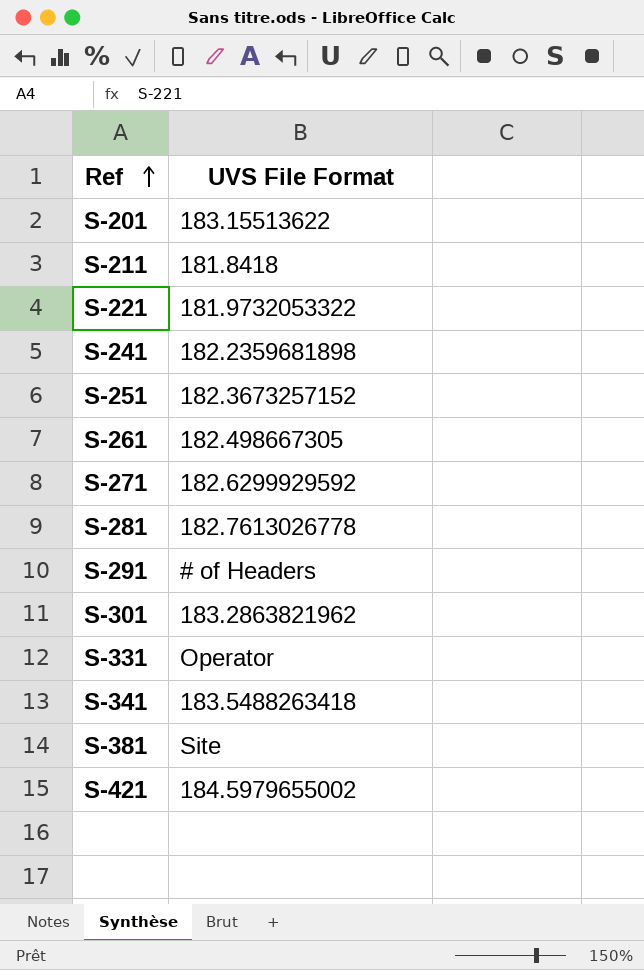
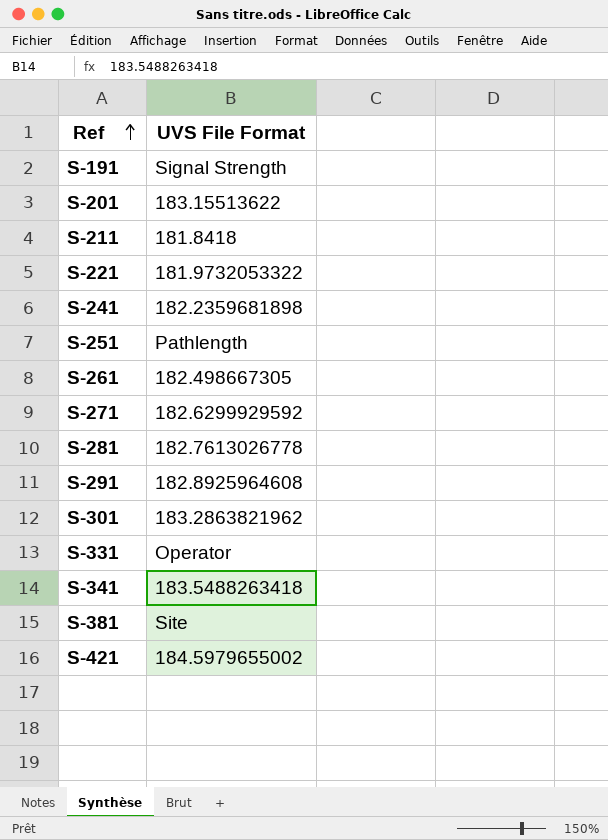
row S-191: none -> Signal Strength
S-251 | UVS File Format: 182.3673257152 -> Pathlength
S-291 | UVS File Format: # of Headers -> 182.8925964608

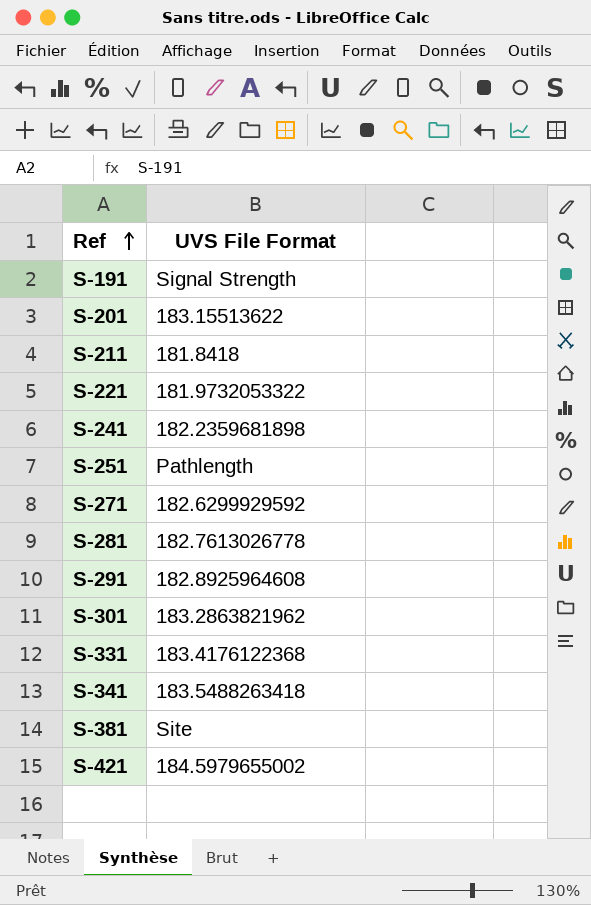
row S-261: 182.498667305 -> none
S-331 | UVS File Format: Operator -> 183.4176122368

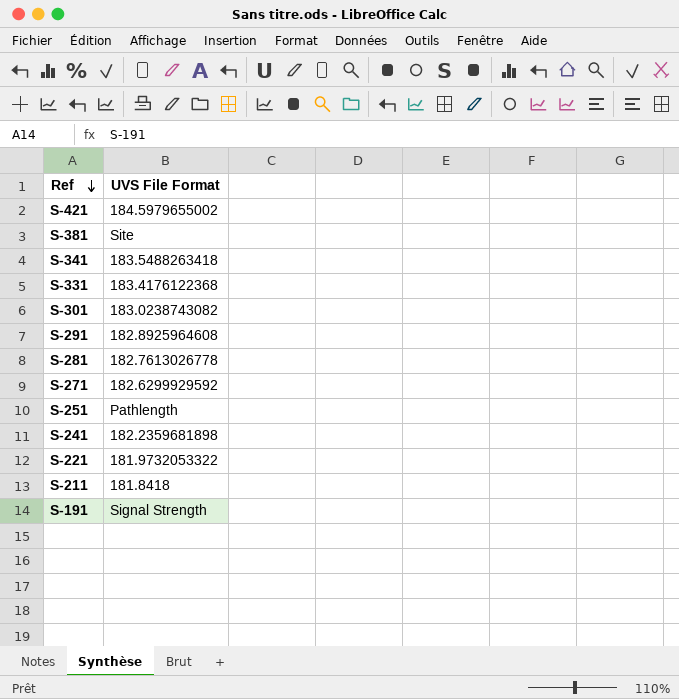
row order: Ref ascending -> Ref descending
row S-201: 183.15513622 -> none
S-301 | UVS File Format: 183.2863821962 -> 183.0238743082

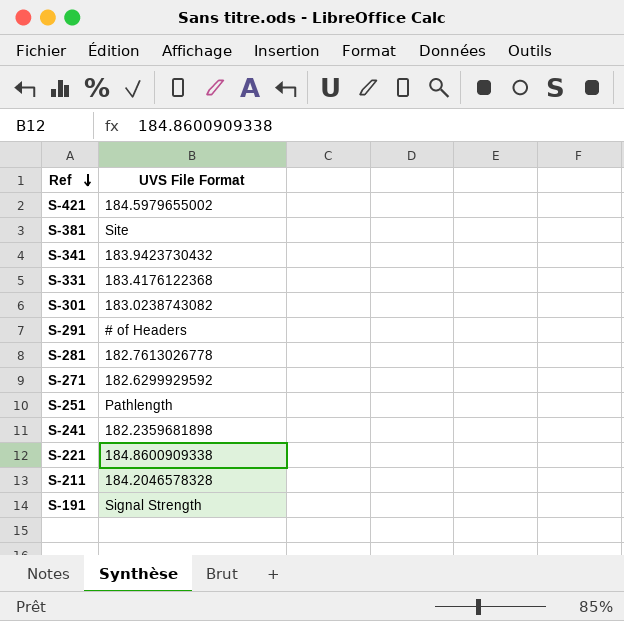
S-341 | UVS File Format: 183.5488263418 -> 183.9423730432
S-291 | UVS File Format: 182.8925964608 -> # of Headers
S-221 | UVS File Format: 181.9732053322 -> 184.8600909338
S-211 | UVS File Format: 181.8418 -> 184.2046578328

